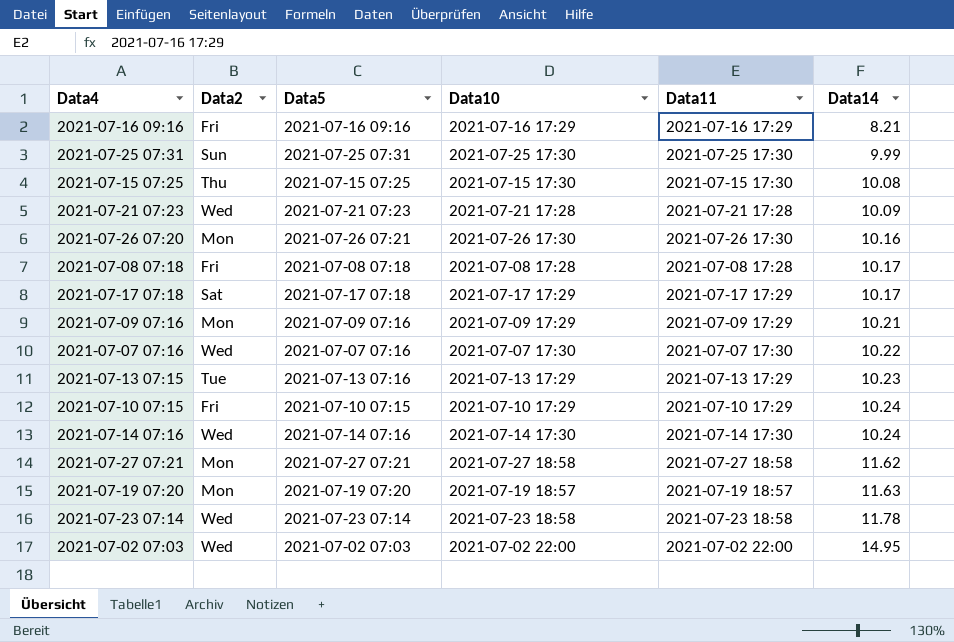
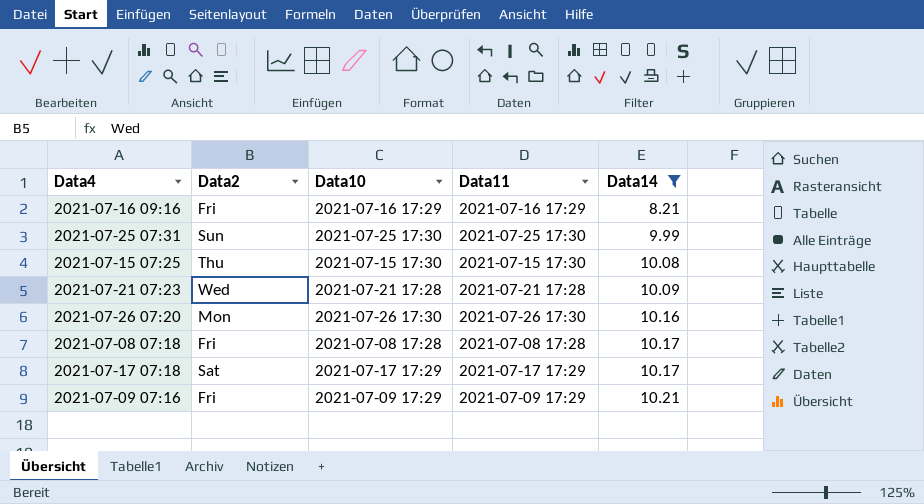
filter: none -> Data14 <= 10.21
column Data5 | position: 3 -> none
2021-07-09 07:16 | Data2: Mon -> Fri

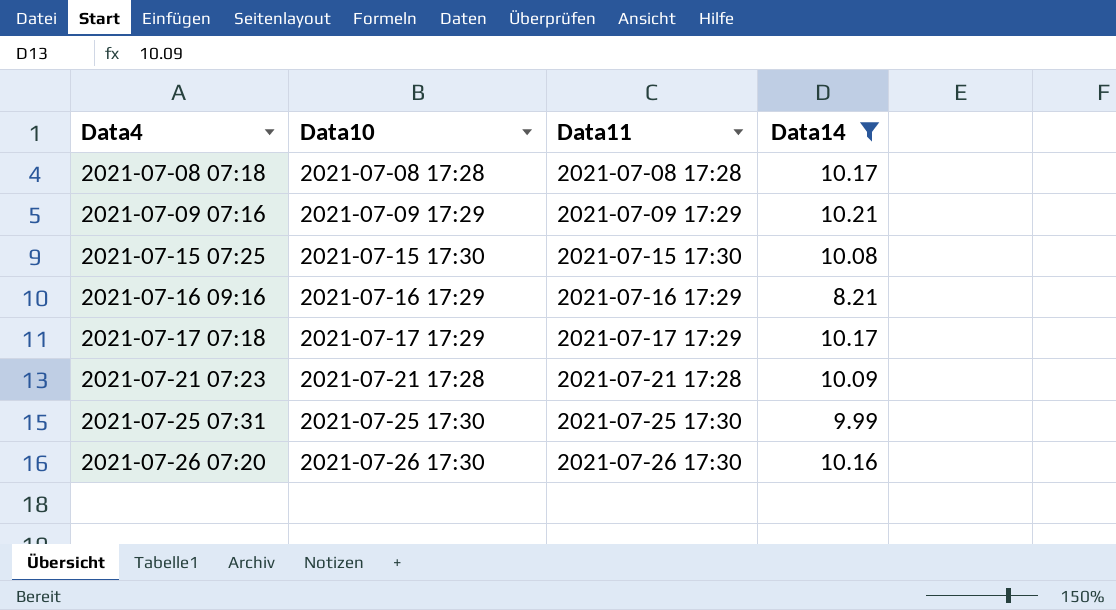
row order: Data14 ascending -> Data4 ascending
column Data2 | position: 2 -> none

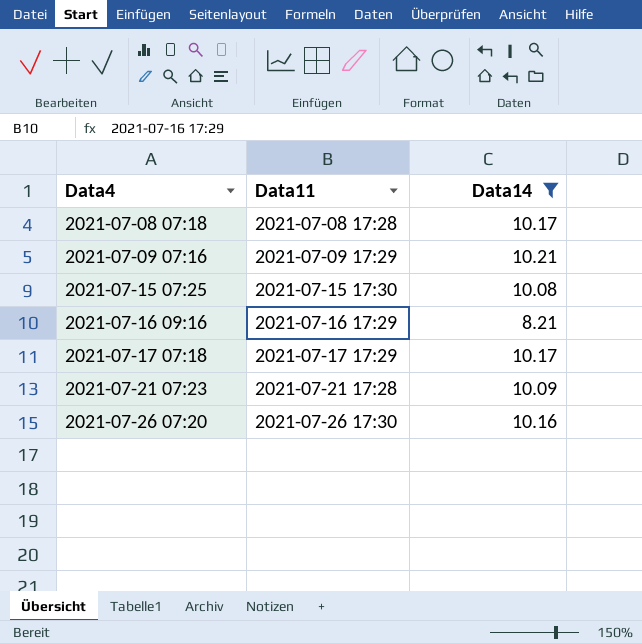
column Data10 | position: 2 -> none
row 2021-07-25 07:31: 2021-07-25 17:30 | 2021-07-25 17:30 | 9.99 -> none

